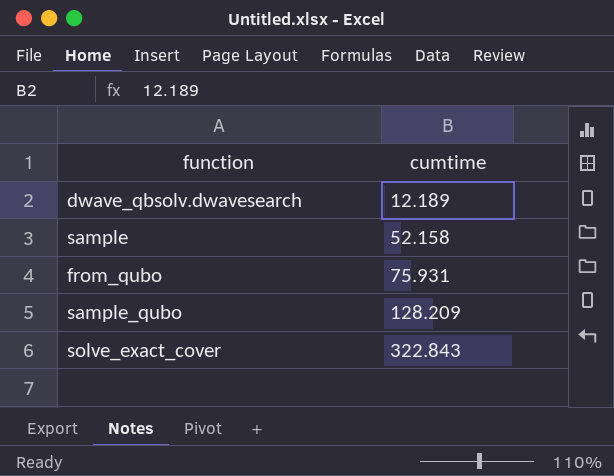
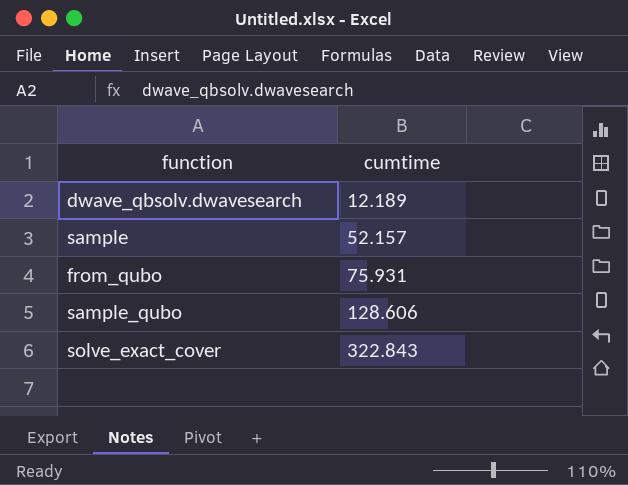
sample | cumtime: 52.158 -> 52.157
sample_qubo | cumtime: 128.209 -> 128.606

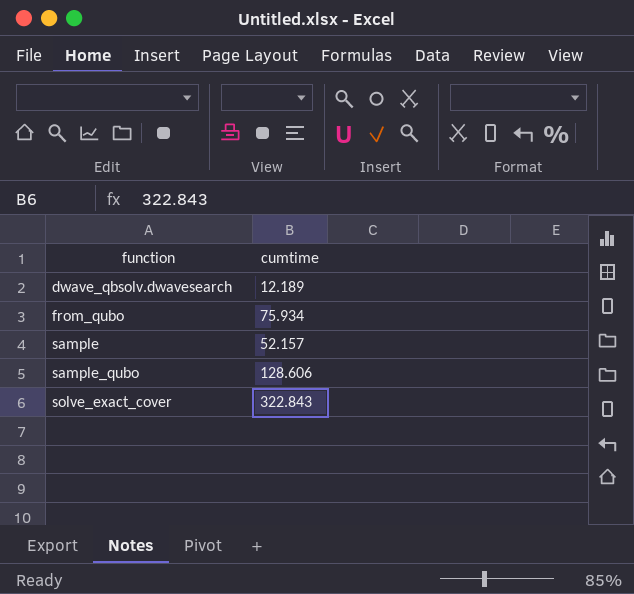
row order: cumtime ascending -> function ascending
from_qubo | cumtime: 75.931 -> 75.934

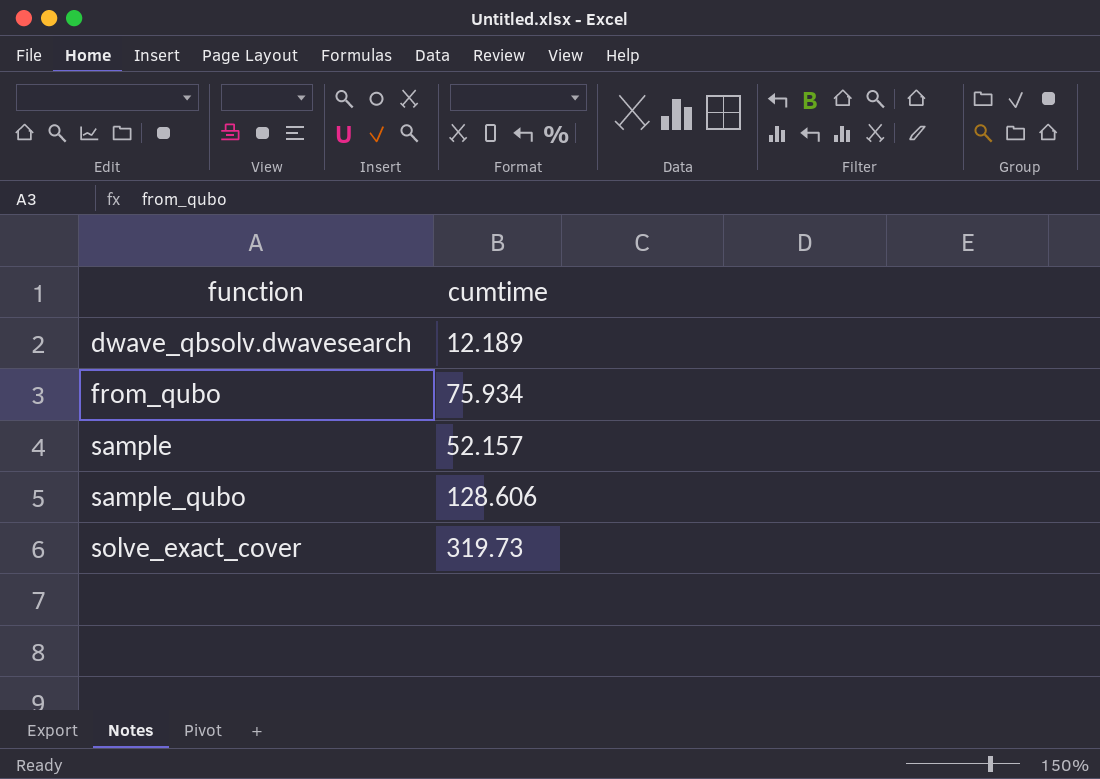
solve_exact_cover | cumtime: 322.843 -> 319.73

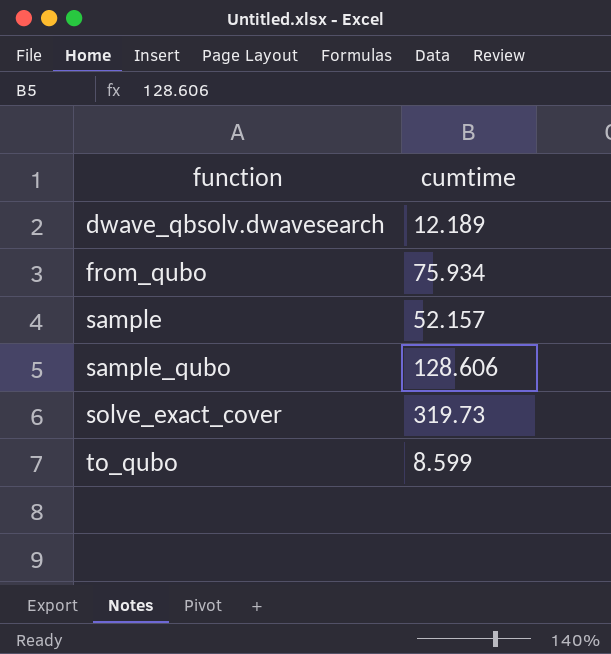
row to_qubo: none -> 8.599

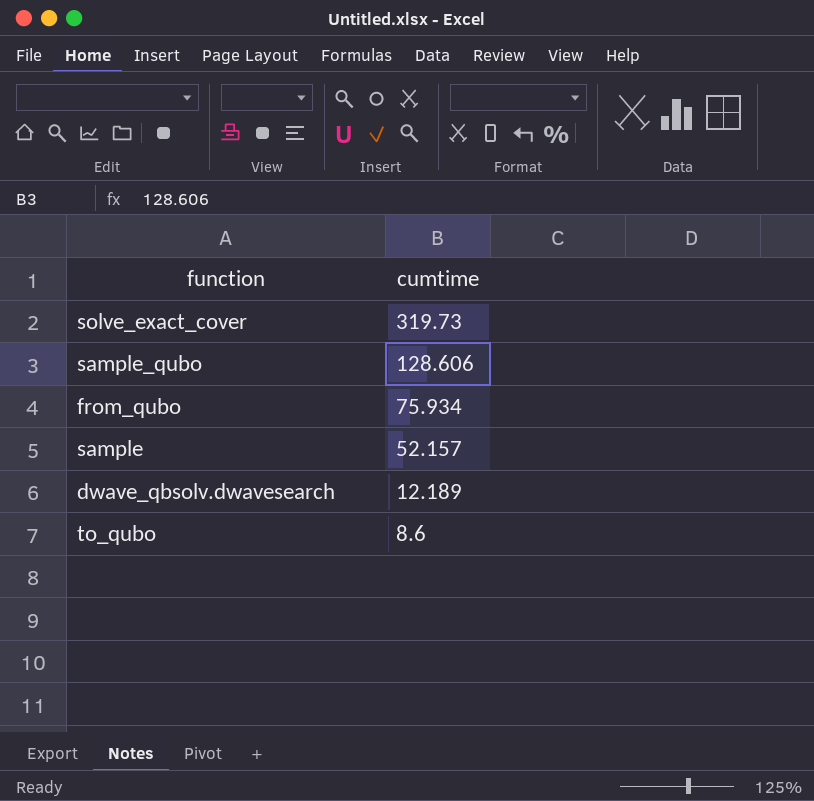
row order: function ascending -> cumtime descending
to_qubo | cumtime: 8.599 -> 8.6

